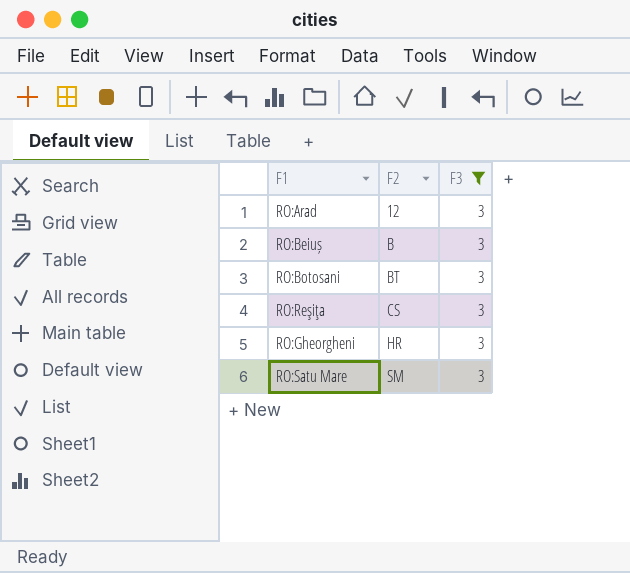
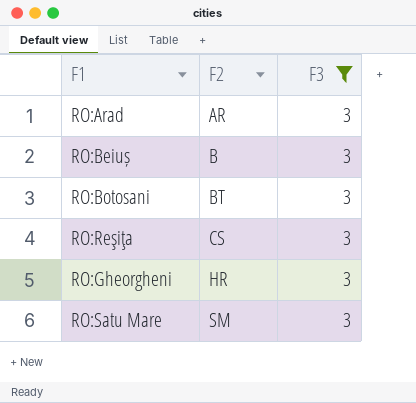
RO:Arad | F2: 12 -> AR

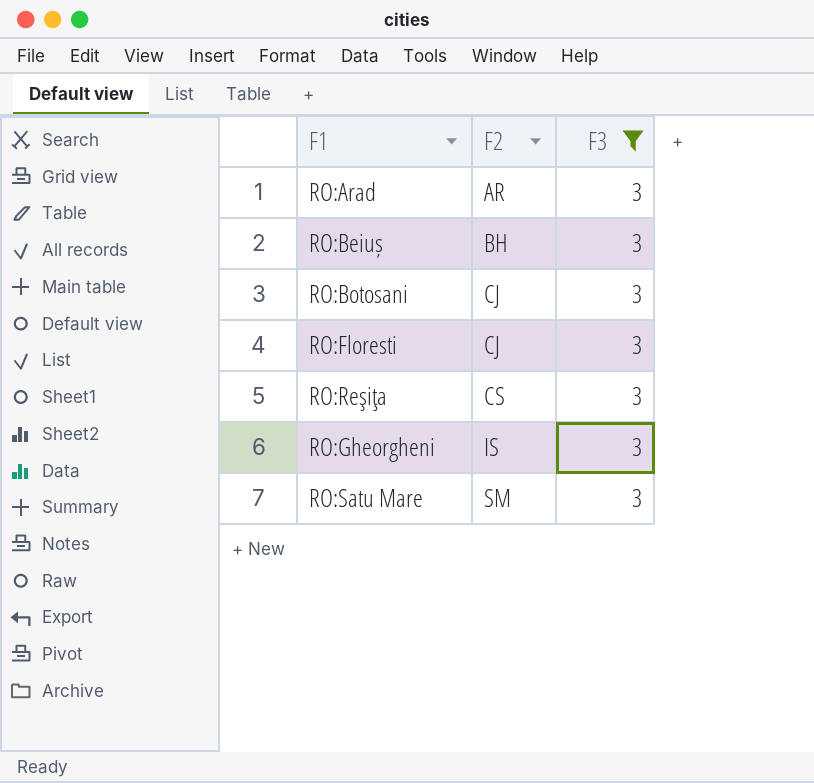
RO:Beiuș | F2: B -> BH
RO:Botosani | F2: BT -> CJ
row RO:Floresti: none -> CJ | 3
RO:Gheorgheni | F2: HR -> IS

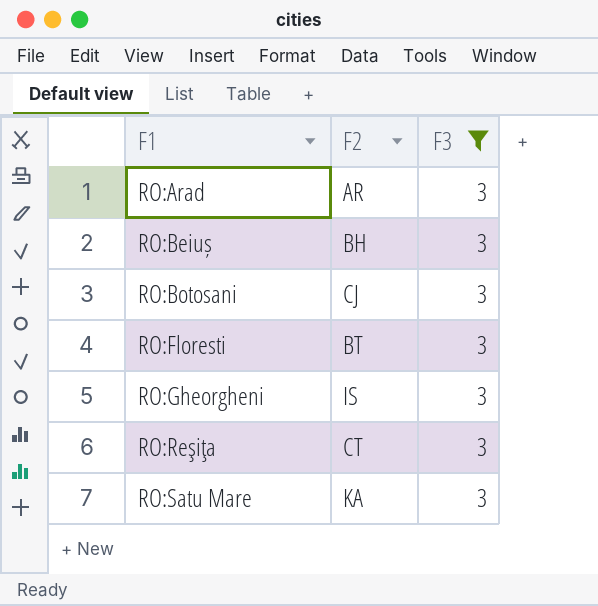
row order: F2 ascending -> F1 ascending
RO:Floresti | F2: CJ -> BT
RO:Reşiţa | F2: CS -> CT
RO:Satu Mare | F2: SM -> KA

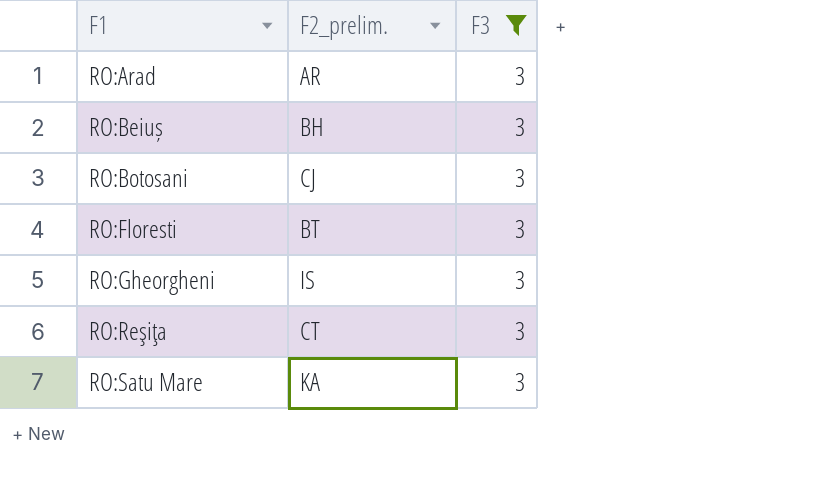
column name: F2 -> F2_prelim.

